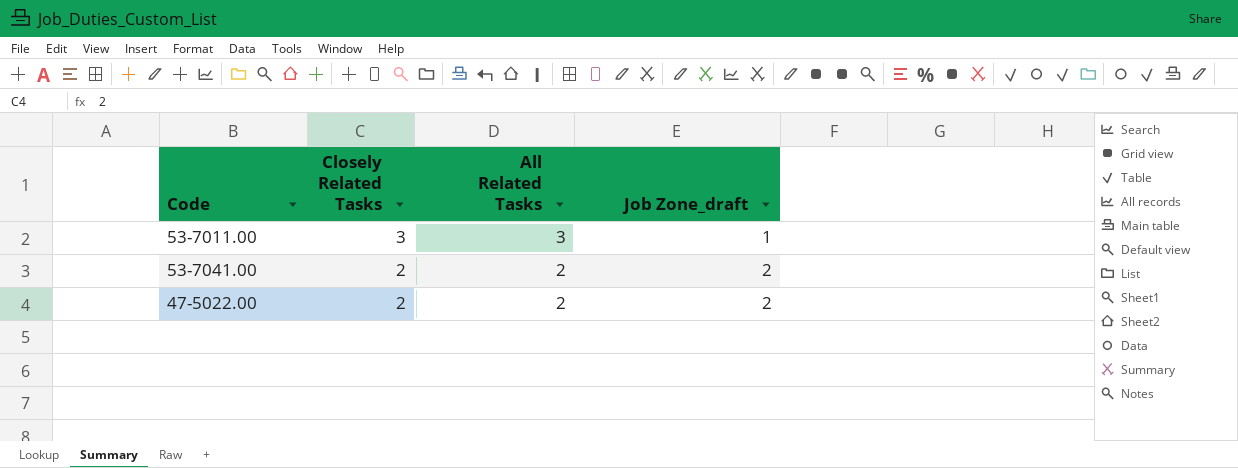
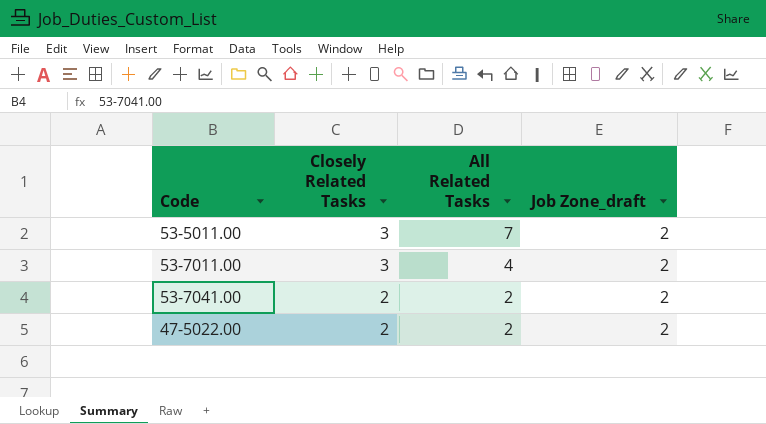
row 53-5011.00: none -> 3 | 7 | 2
53-7011.00 | All Related Tasks: 3 -> 4
53-7011.00 | Job Zone_draft: 1 -> 2

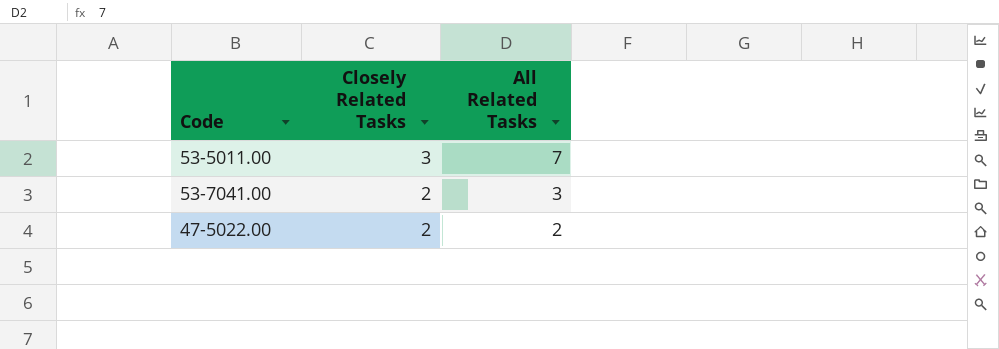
column Job Zone_draft | position: 4 -> none
row 53-7011.00: 3 | 4 | 2 -> none
53-7041.00 | All Related Tasks: 2 -> 3

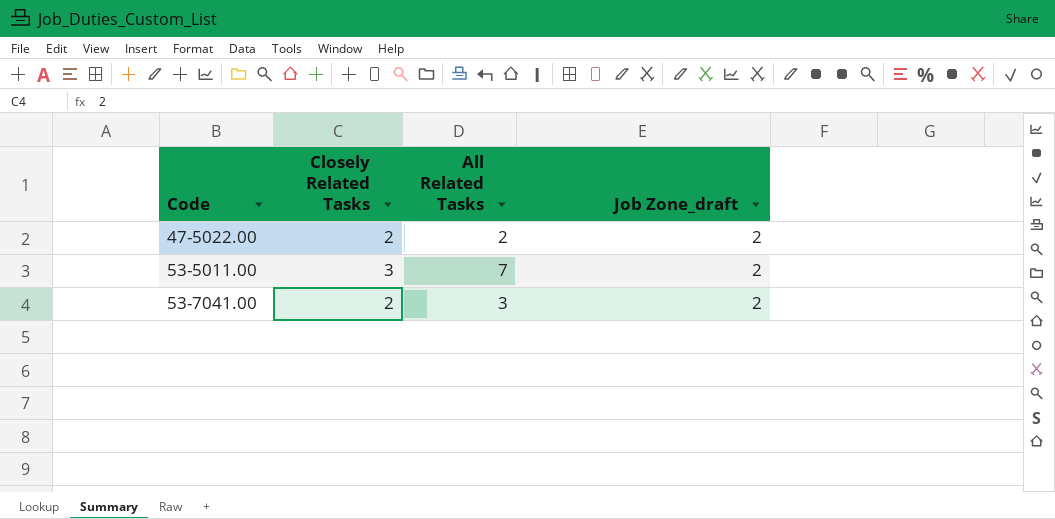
row order: Closely Related Tasks descending -> Code ascending
column Job Zone_draft | position: none -> 4

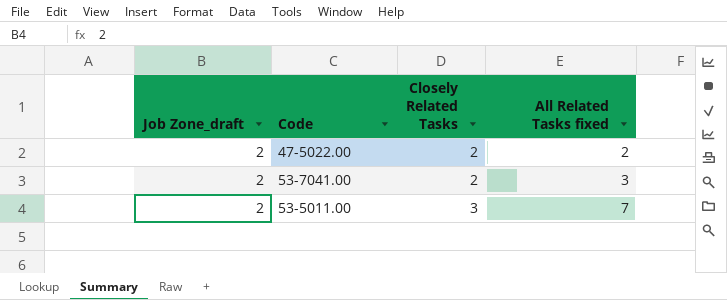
row order: Code ascending -> Closely Related Tasks ascending
column Job Zone_draft | position: 4 -> 1
column name: All Related Tasks -> All Related Tasks fixed

